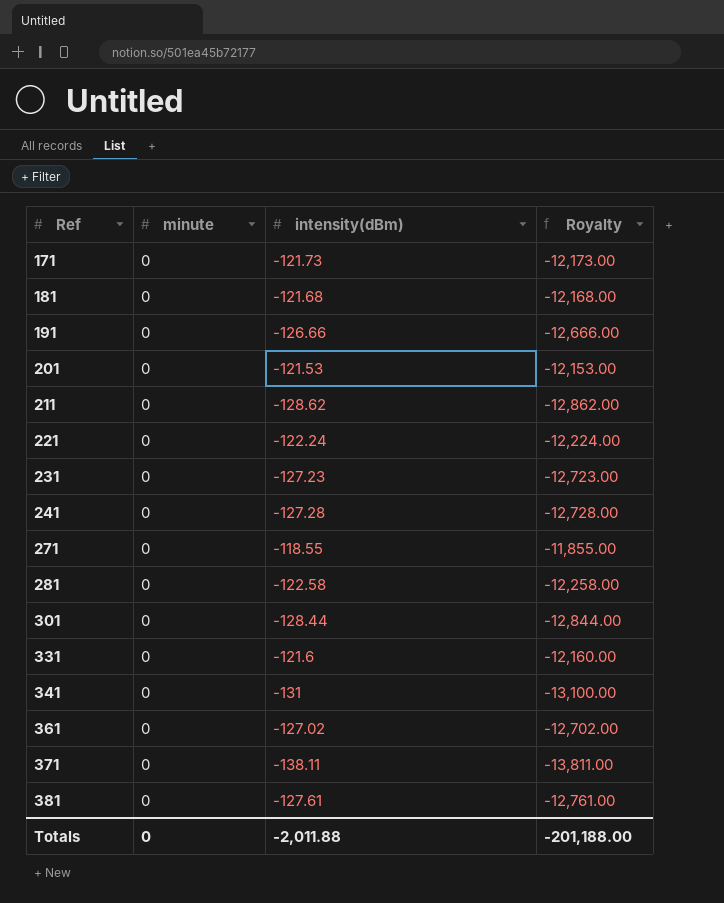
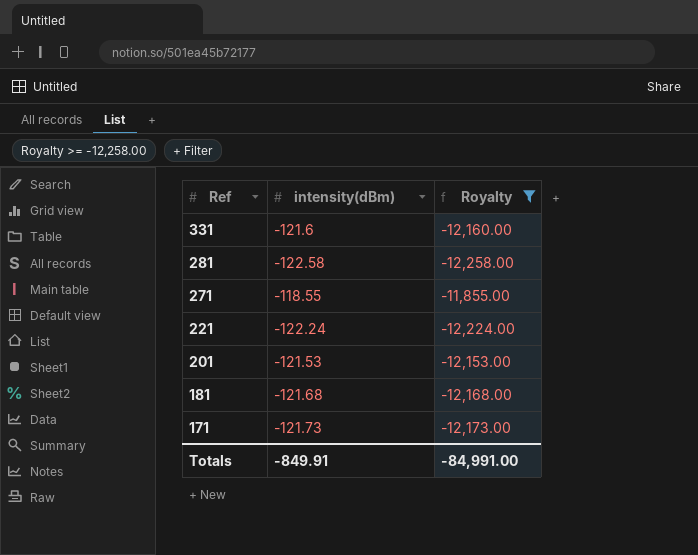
filter: none -> Royalty >= -12,258.00
row order: Ref ascending -> Ref descending
column minute | position: 2 -> none
Totals | intensity(dBm): -2,011.88 -> -849.91
Totals | Royalty: -201,188.00 -> -84,991.00

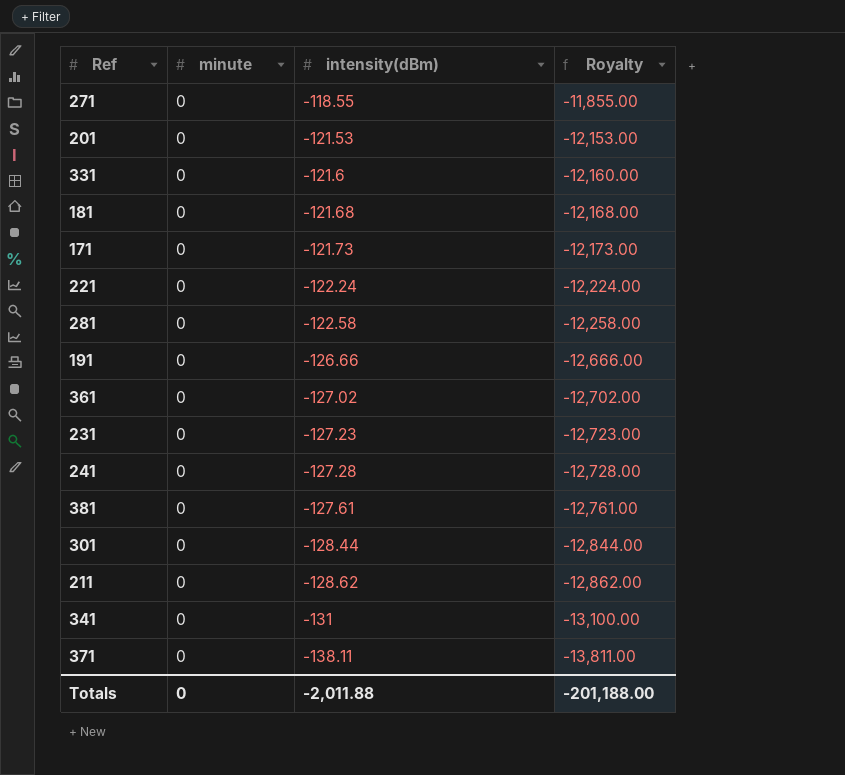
filter: Royalty >= -12,258.00 -> none
row order: Ref descending -> intensity(dBm) descending
column minute | position: none -> 2
Totals | intensity(dBm): -849.91 -> -2,011.88
Totals | Royalty: -84,991.00 -> -201,188.00

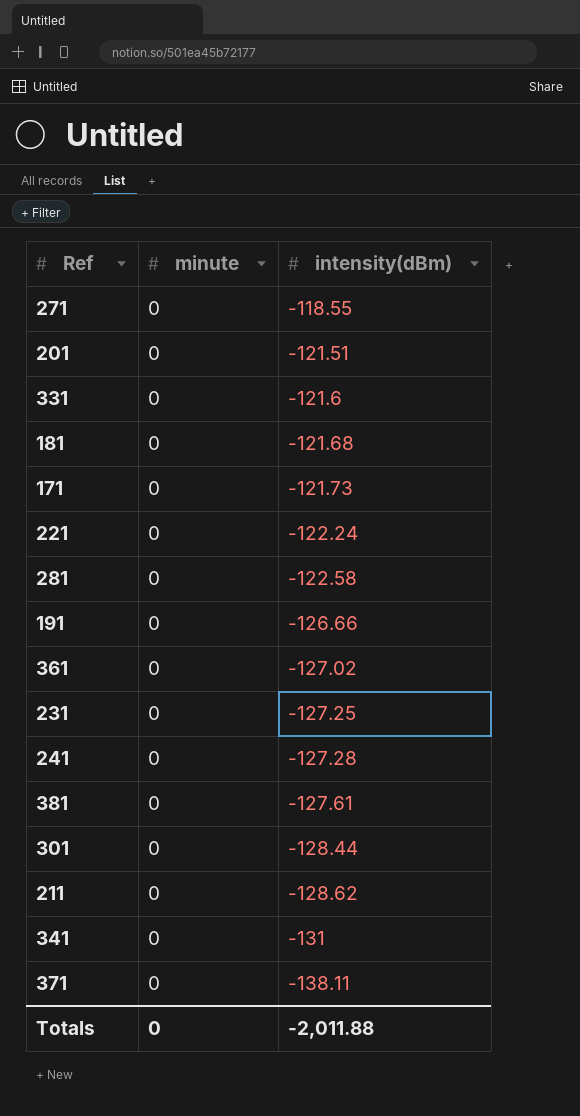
column Royalty | formula: [intensity(dBm)] * 100 -> none
201 | intensity(dBm): -121.53 -> -121.51
231 | intensity(dBm): -127.23 -> -127.25

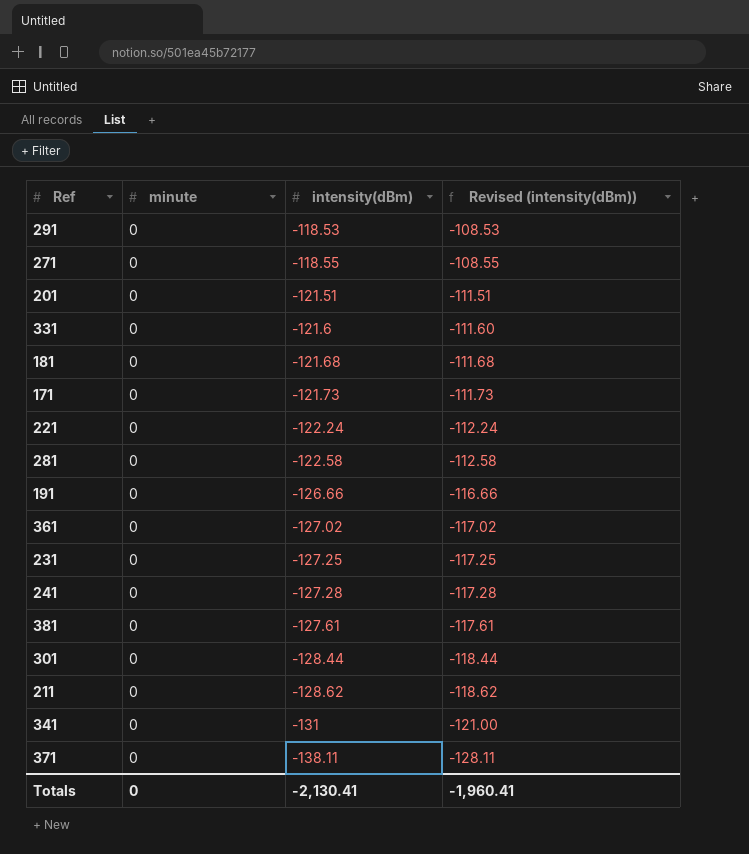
column Revised (intensity(dBm)) | formula: none -> [intensity(dBm)] + 10
row 291: none -> 0 | -118.53 | -108.53
Totals | intensity(dBm): -2,011.88 -> -2,130.41

